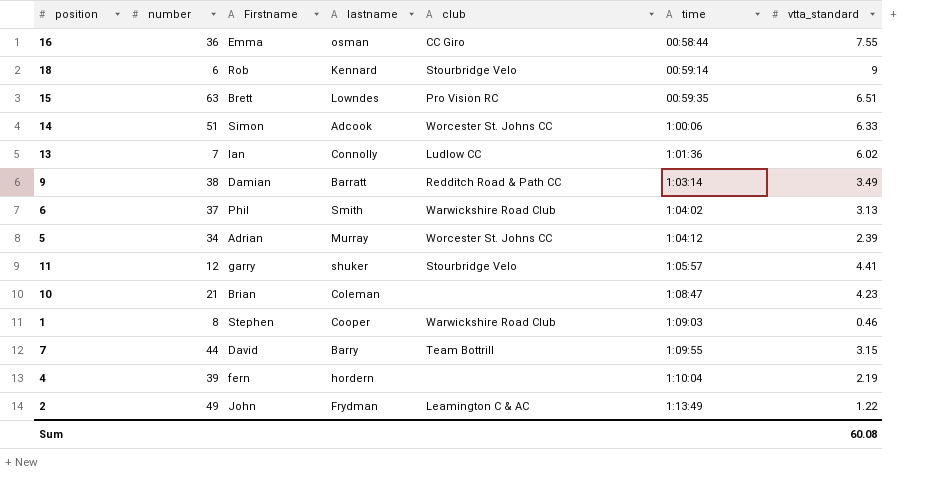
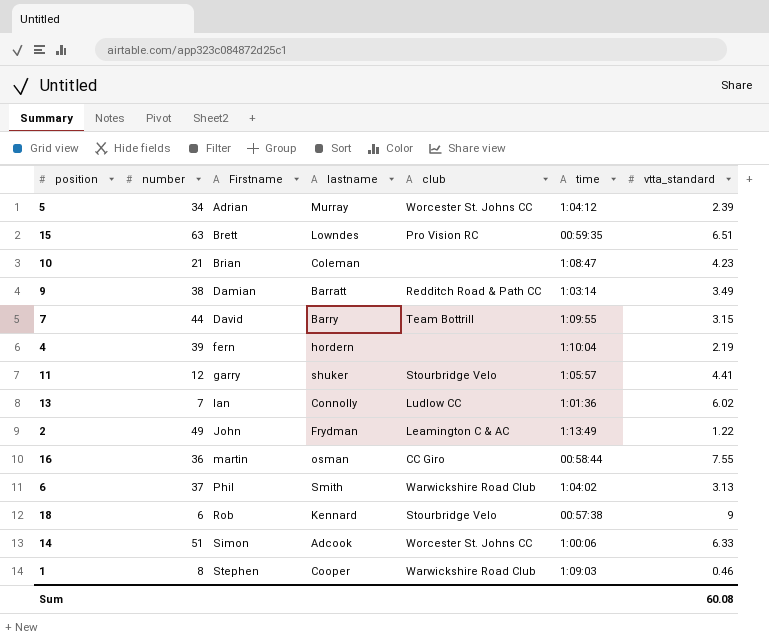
row order: time ascending -> Firstname ascending
16 | Firstname: Emma -> martin
18 | time: 00:59:14 -> 00:57:38

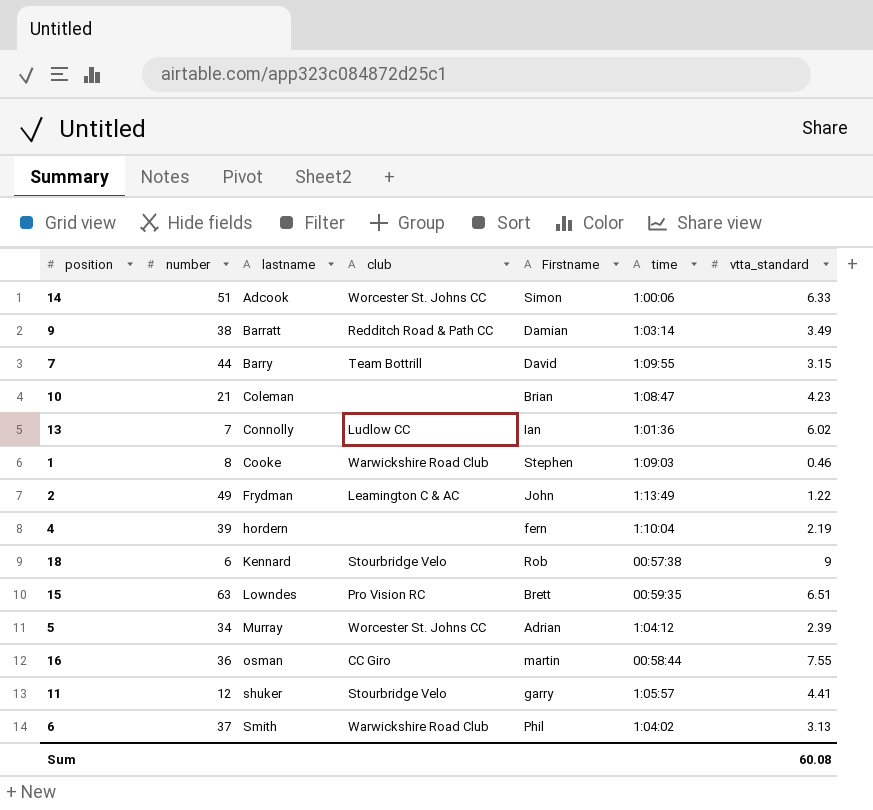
row order: Firstname ascending -> lastname ascending
column Firstname | position: 3 -> 5
1 | lastname: Cooper -> Cooke

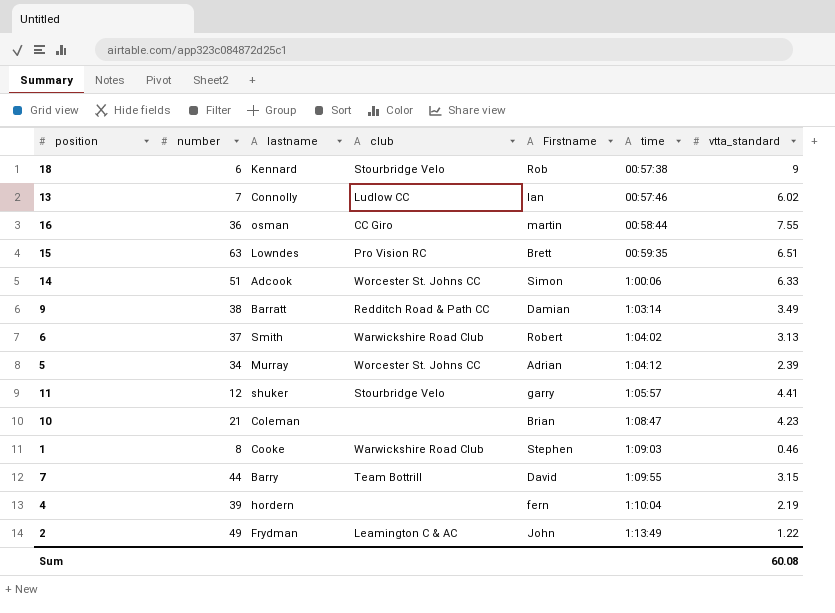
row order: lastname ascending -> time ascending
13 | time: 1:01:36 -> 00:57:46
6 | Firstname: Phil -> Robert

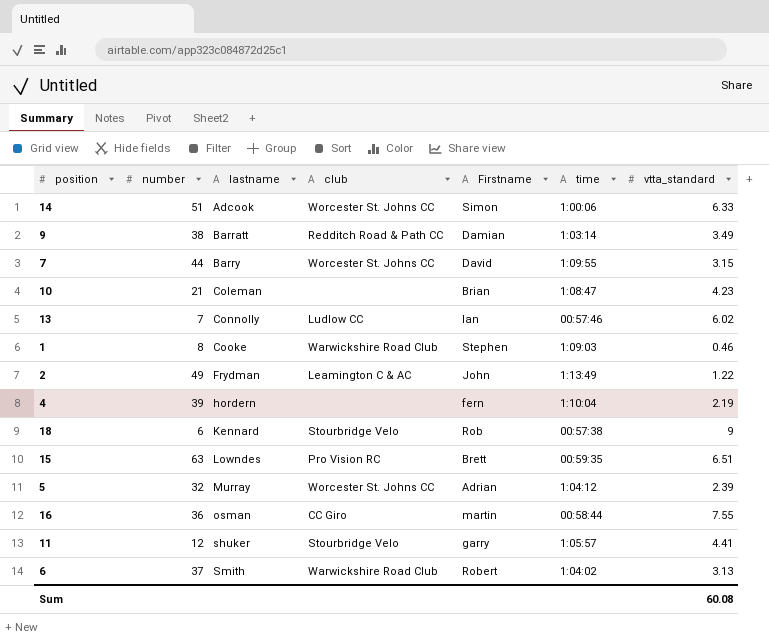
row order: time ascending -> lastname ascending
7 | club: Team Bottrill -> Worcester St. Johns CC
5 | number: 34 -> 32

